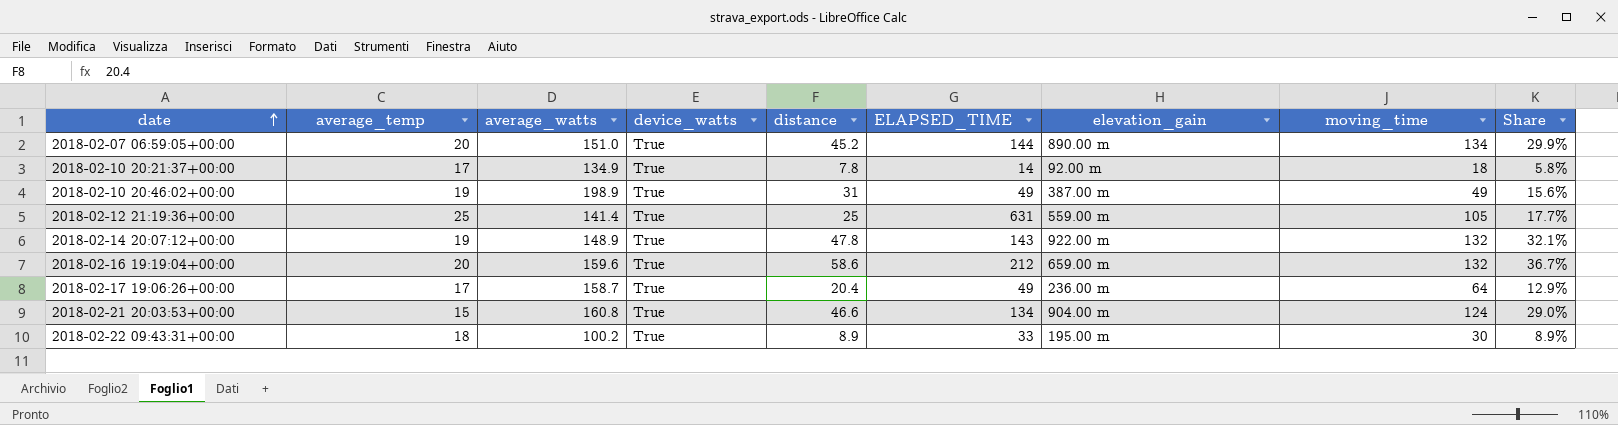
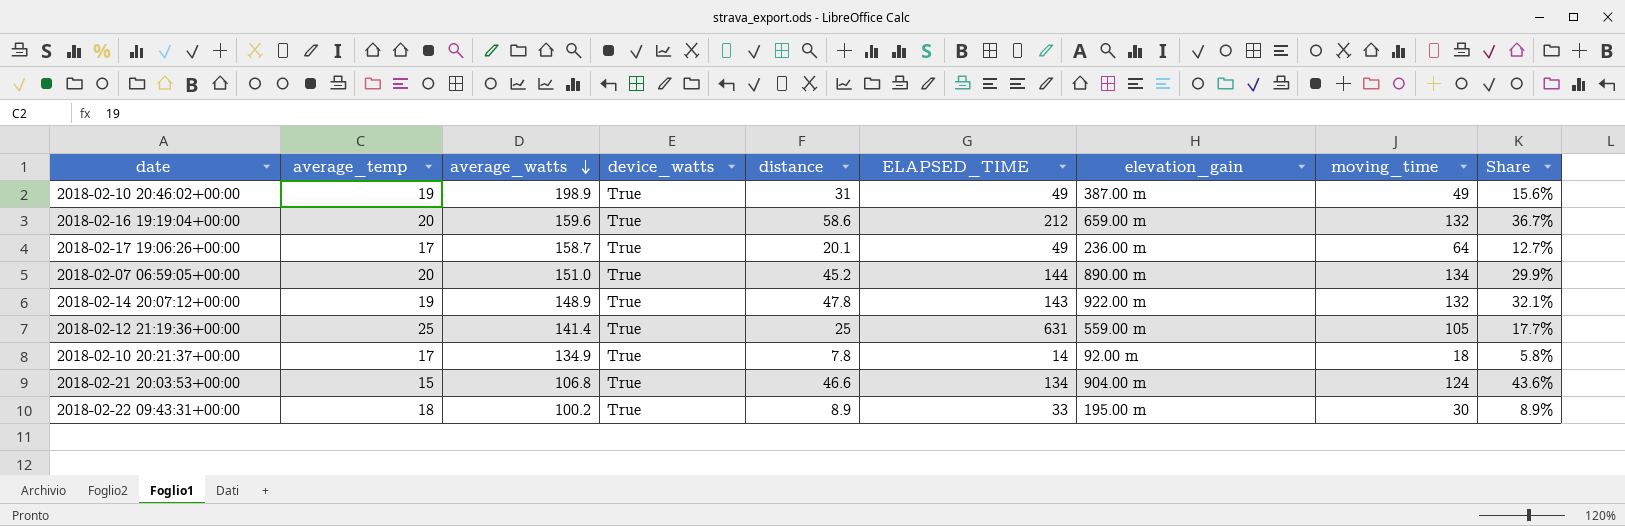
row order: date ascending -> average_watts descending
2018-02-17 19:06:26+00:00 | distance: 20.4 -> 20.1
2018-02-17 19:06:26+00:00 | Share: 12.9% -> 12.7%
2018-02-21 20:03:53+00:00 | average_watts: 160.8 -> 106.8
2018-02-21 20:03:53+00:00 | Share: 29.0% -> 43.6%

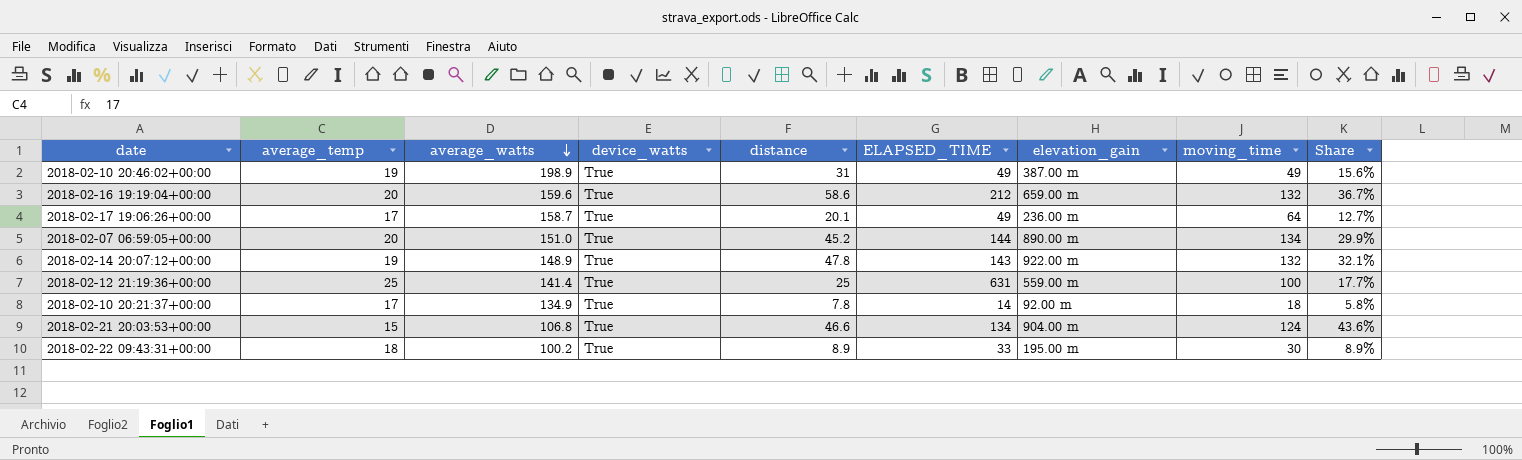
2018-02-12 21:19:36+00:00 | moving_time: 105 -> 100

